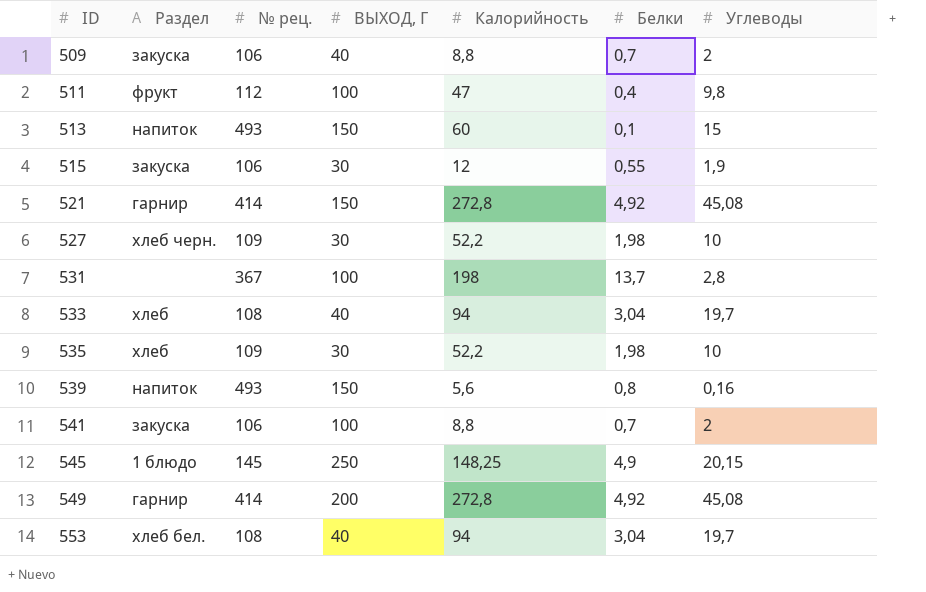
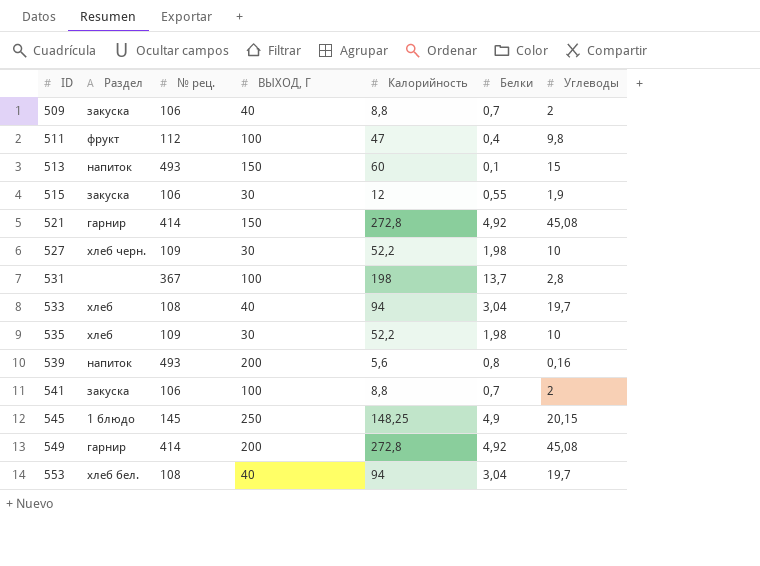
539 | ВЫХОД, Г: 150 -> 200

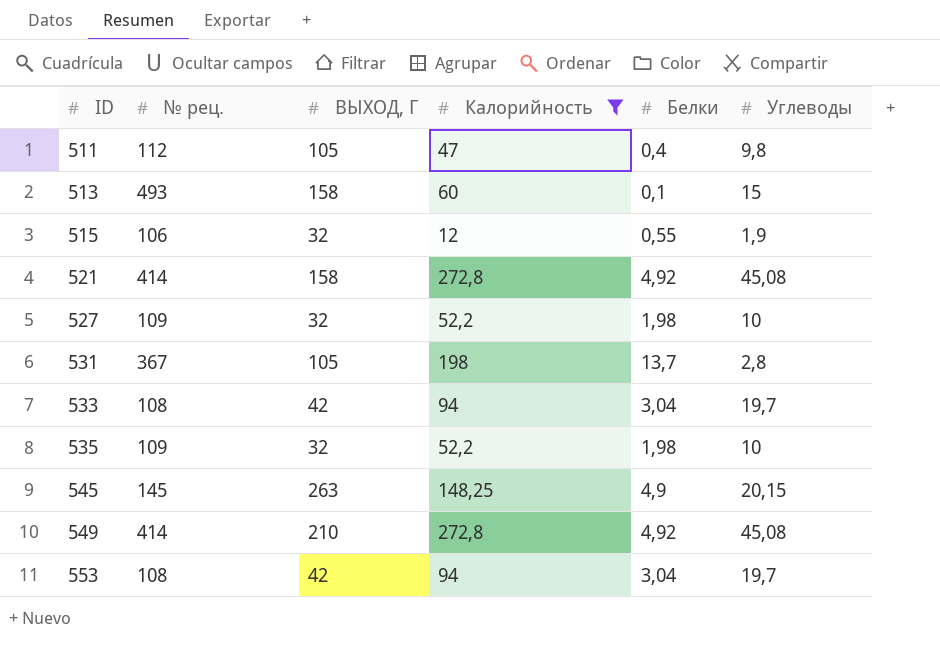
filter: none -> Калорийность >= 12
column Раздел | position: 2 -> none
511 | ВЫХОД, Г: 100 -> 105
513 | ВЫХОД, Г: 150 -> 158
515 | ВЫХОД, Г: 30 -> 32
521 | ВЫХОД, Г: 150 -> 158
527 | ВЫХОД, Г: 30 -> 32
531 | ВЫХОД, Г: 100 -> 105
533 | ВЫХОД, Г: 40 -> 42
535 | ВЫХОД, Г: 30 -> 32
545 | ВЫХОД, Г: 250 -> 263
549 | ВЫХОД, Г: 200 -> 210
553 | ВЫХОД, Г: 40 -> 42

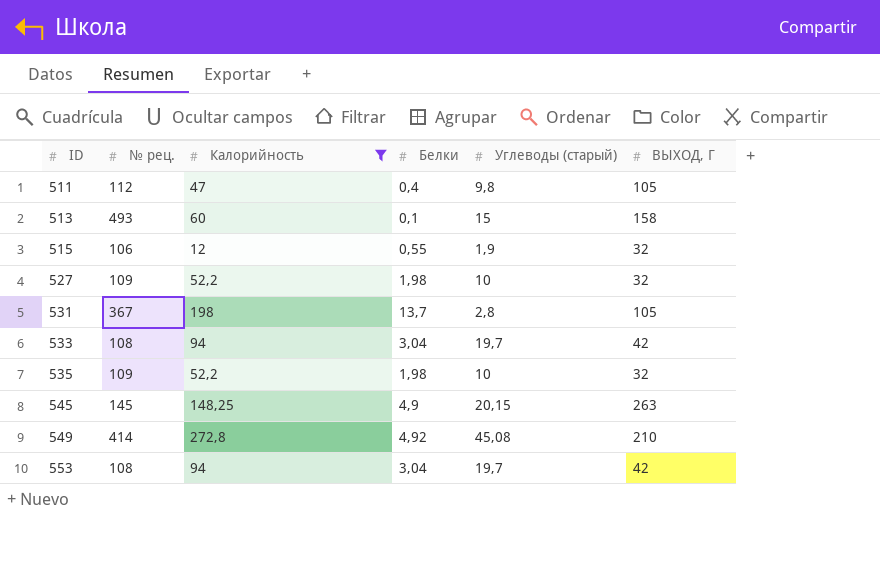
column name: Углеводы -> Углеводы (старый)
column ВЫХОД, Г | position: 3 -> 6
row 521: 414 | 158 | 272,8 | 4,92 | 45,08 -> none

